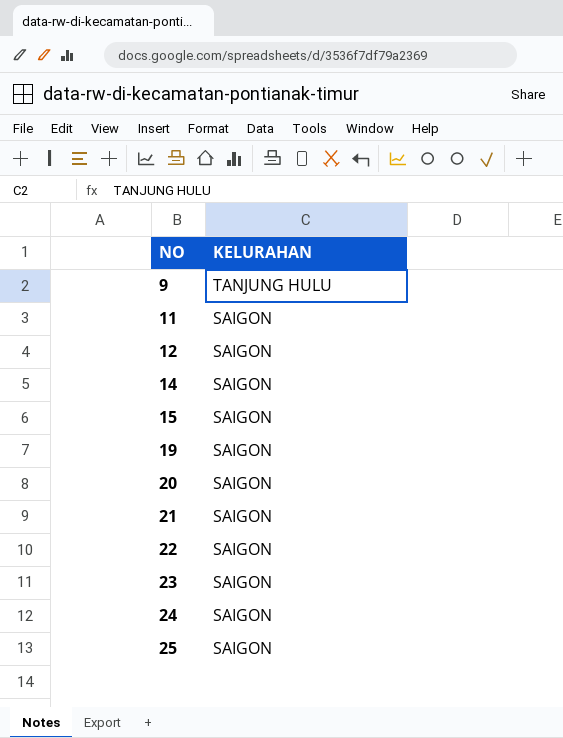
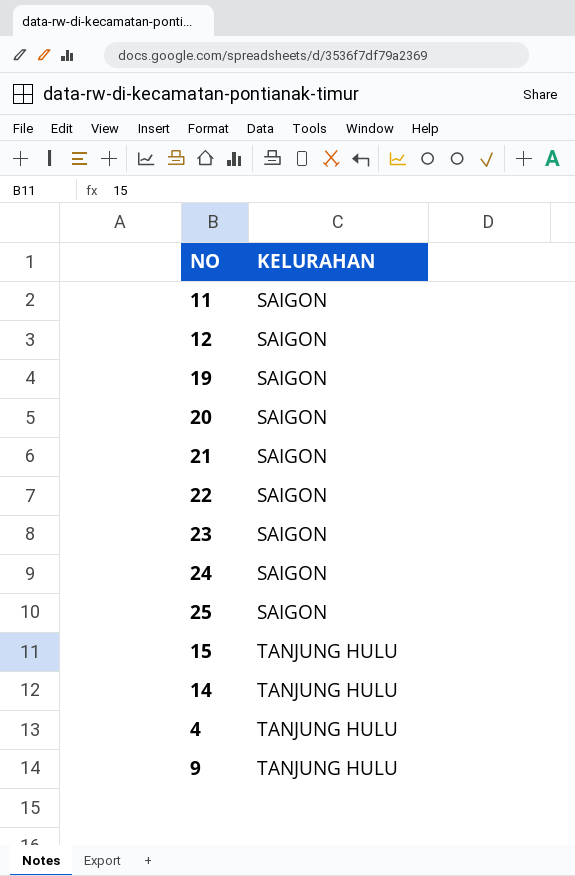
row order: NO ascending -> KELURAHAN ascending
15 | KELURAHAN: SAIGON -> TANJUNG HULU
14 | KELURAHAN: SAIGON -> TANJUNG HULU
row 4: none -> TANJUNG HULU

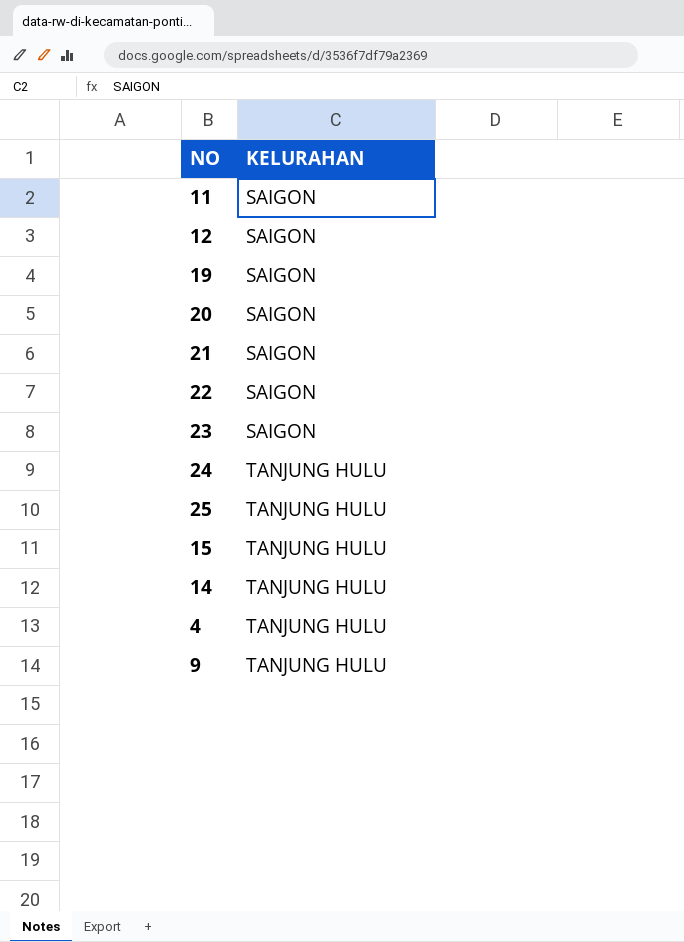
24 | KELURAHAN: SAIGON -> TANJUNG HULU
25 | KELURAHAN: SAIGON -> TANJUNG HULU

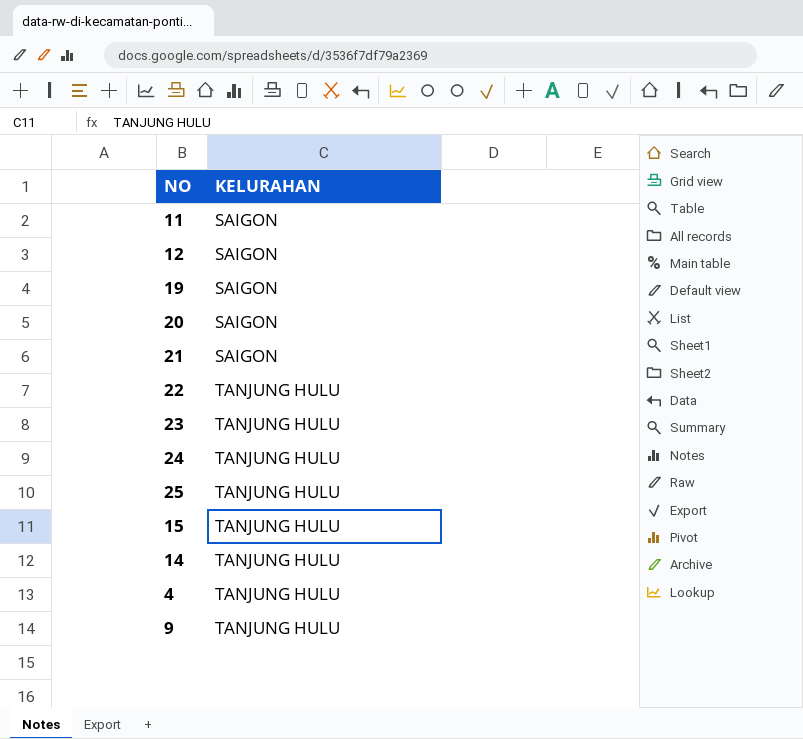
22 | KELURAHAN: SAIGON -> TANJUNG HULU
23 | KELURAHAN: SAIGON -> TANJUNG HULU

